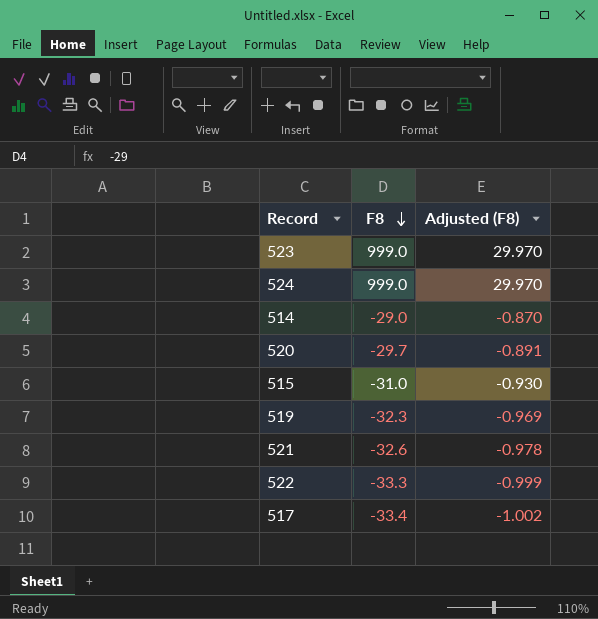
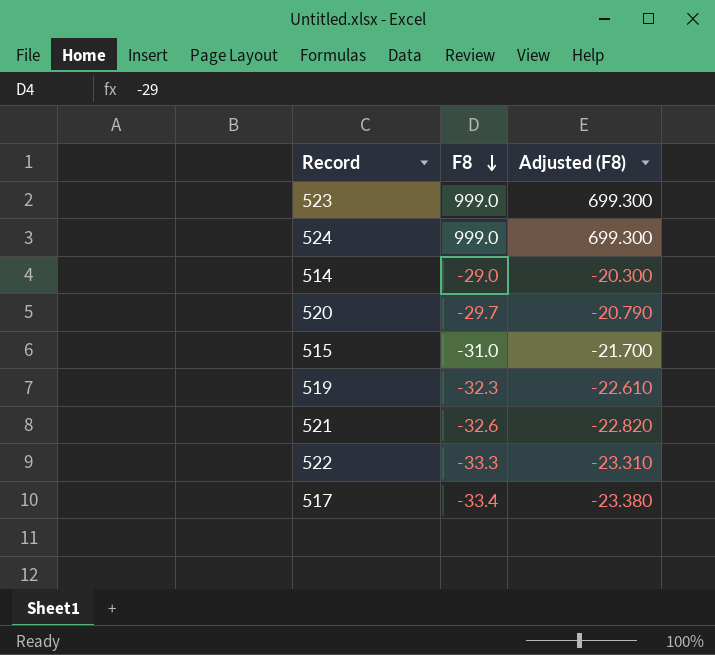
column Adjusted (F8) | formula: [F8] * 0.03 -> [F8] * 0.7

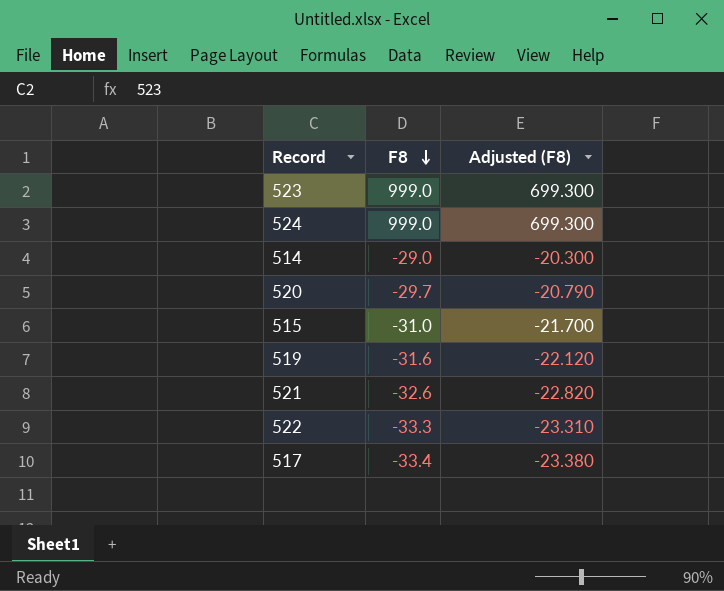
519 | F8: -32.3 -> -31.6
519 | Adjusted (F8): -22.610 -> -22.120

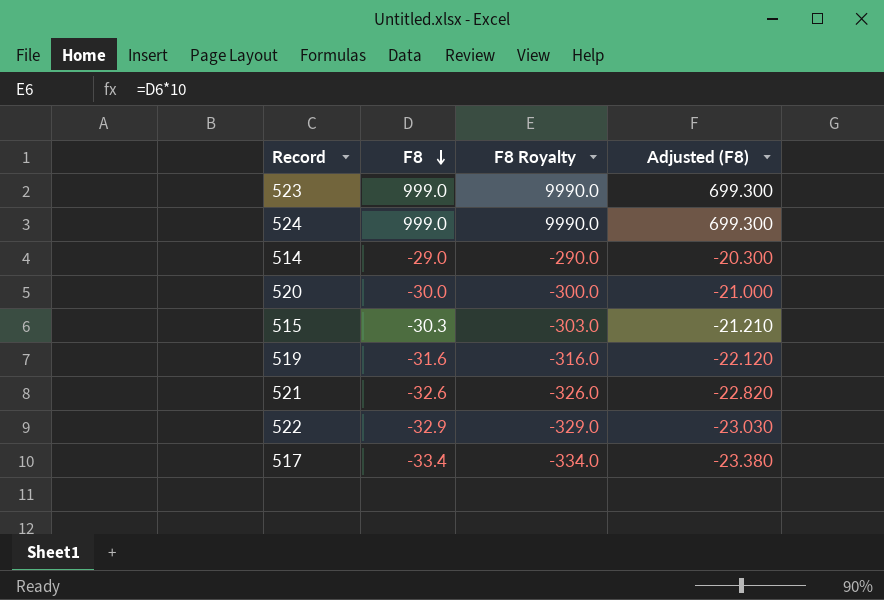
column F8 Royalty | formula: none -> [F8] * 10
520 | F8: -29.7 -> -30.0
520 | Adjusted (F8): -20.790 -> -21.000
515 | F8: -31.0 -> -30.3
515 | Adjusted (F8): -21.700 -> -21.210
522 | F8: -33.3 -> -32.9
522 | Adjusted (F8): -23.310 -> -23.030

